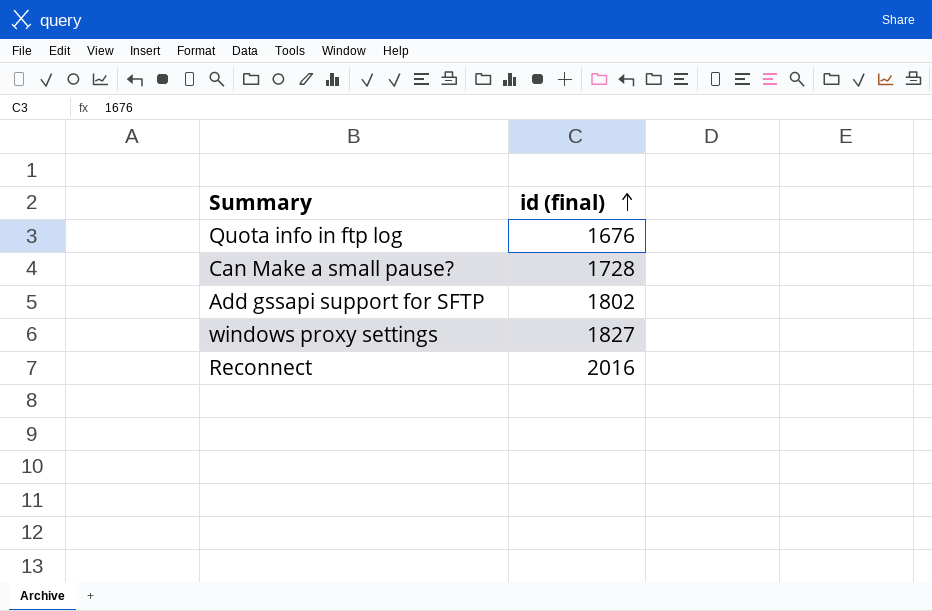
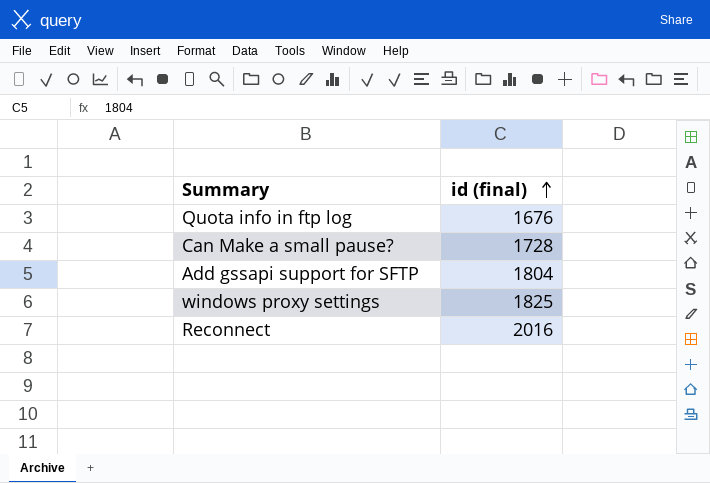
Add gssapi support for SFTP | id (final): 1802 -> 1804
windows proxy settings | id (final): 1827 -> 1825

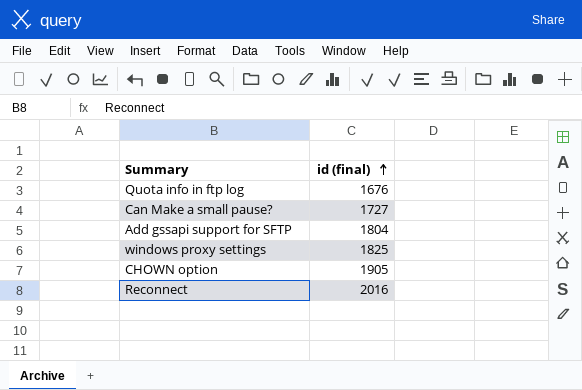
Can Make a small pause? | id (final): 1728 -> 1727
row CHOWN option: none -> 1905

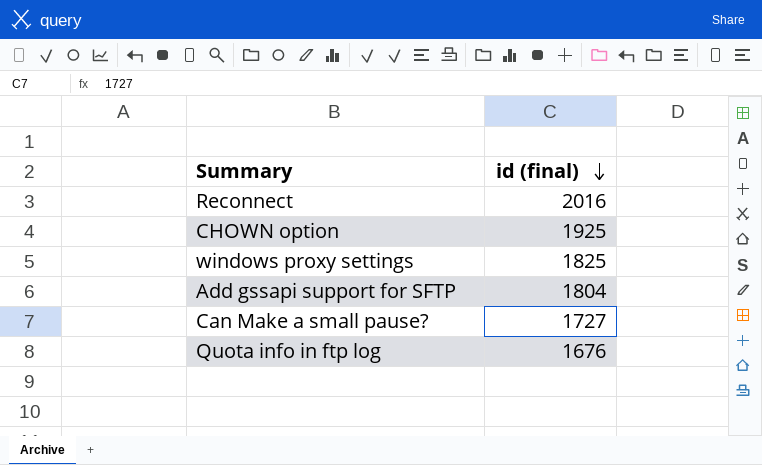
row order: id (final) ascending -> id (final) descending
CHOWN option | id (final): 1905 -> 1925

